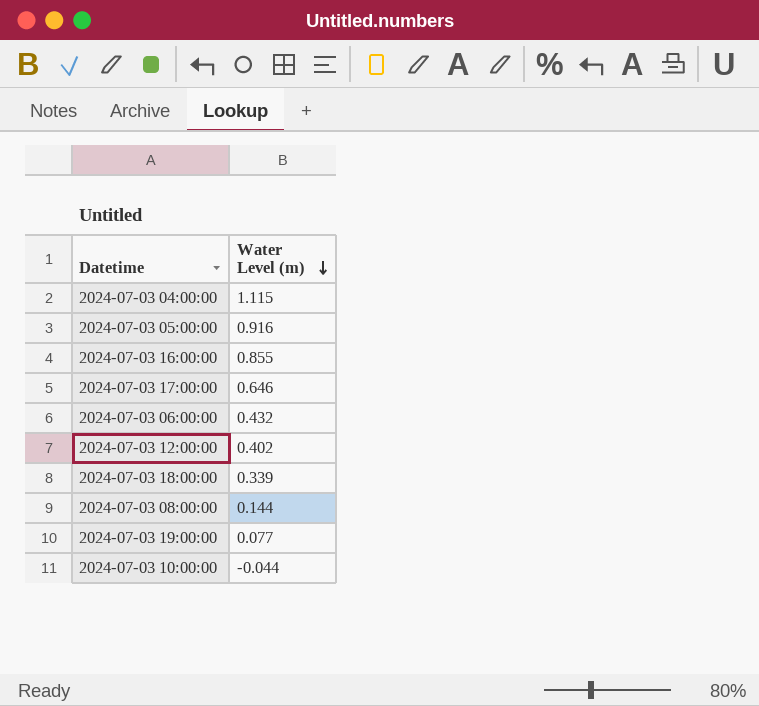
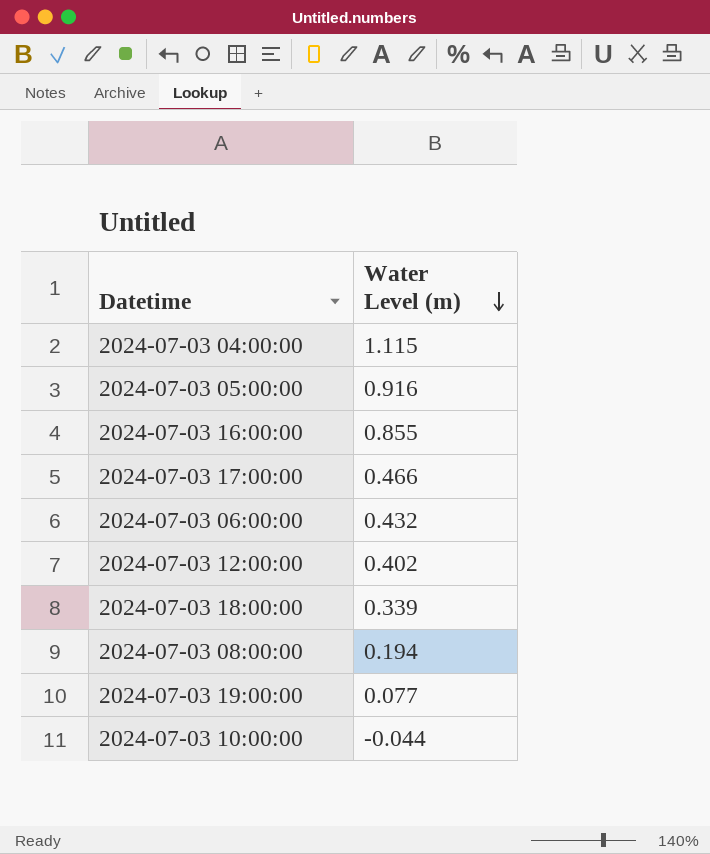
2024-07-03 17:00:00 | Water Level (m): 0.646 -> 0.466
2024-07-03 08:00:00 | Water Level (m): 0.144 -> 0.194

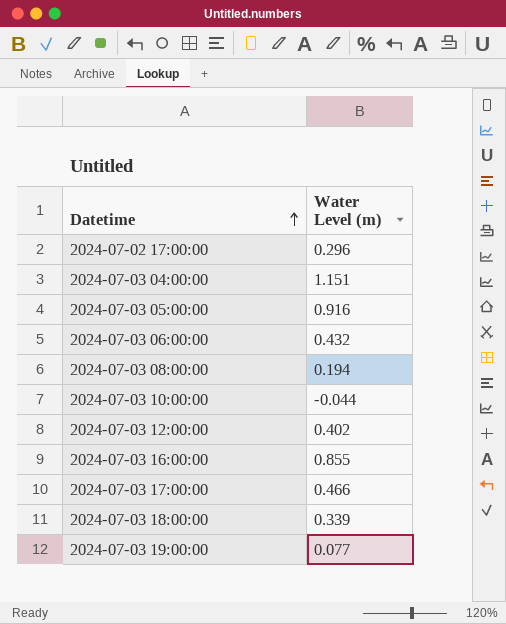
row order: Water Level (m) descending -> Datetime ascending
row 2024-07-02 17:00:00: none -> 0.296
2024-07-03 04:00:00 | Water Level (m): 1.115 -> 1.151

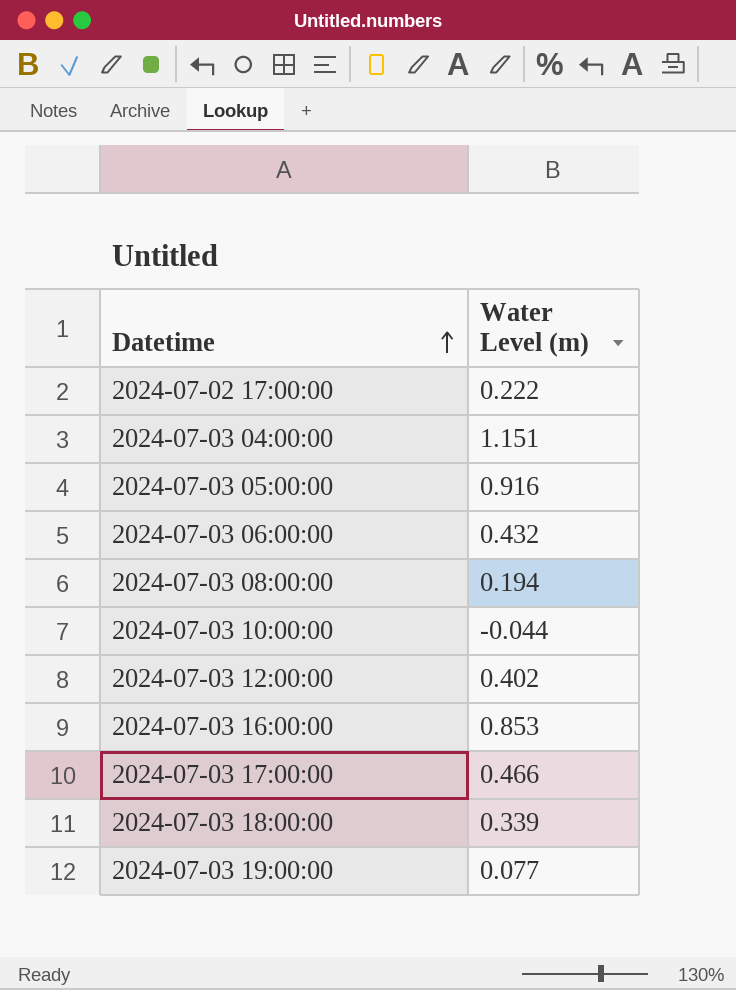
2024-07-02 17:00:00 | Water Level (m): 0.296 -> 0.222
2024-07-03 16:00:00 | Water Level (m): 0.855 -> 0.853

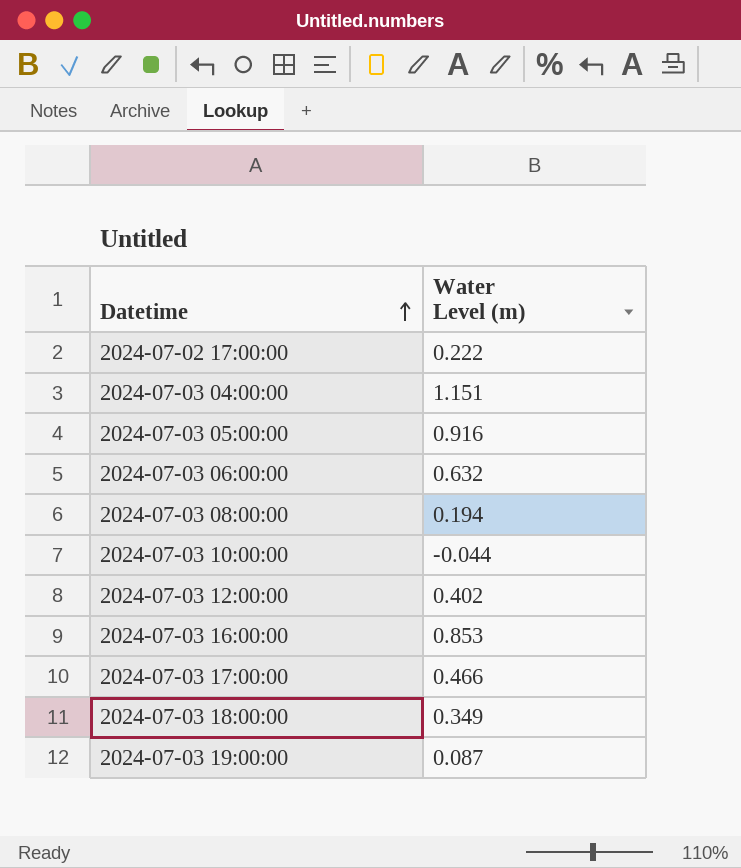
2024-07-03 06:00:00 | Water Level (m): 0.432 -> 0.632
2024-07-03 18:00:00 | Water Level (m): 0.339 -> 0.349
2024-07-03 19:00:00 | Water Level (m): 0.077 -> 0.087

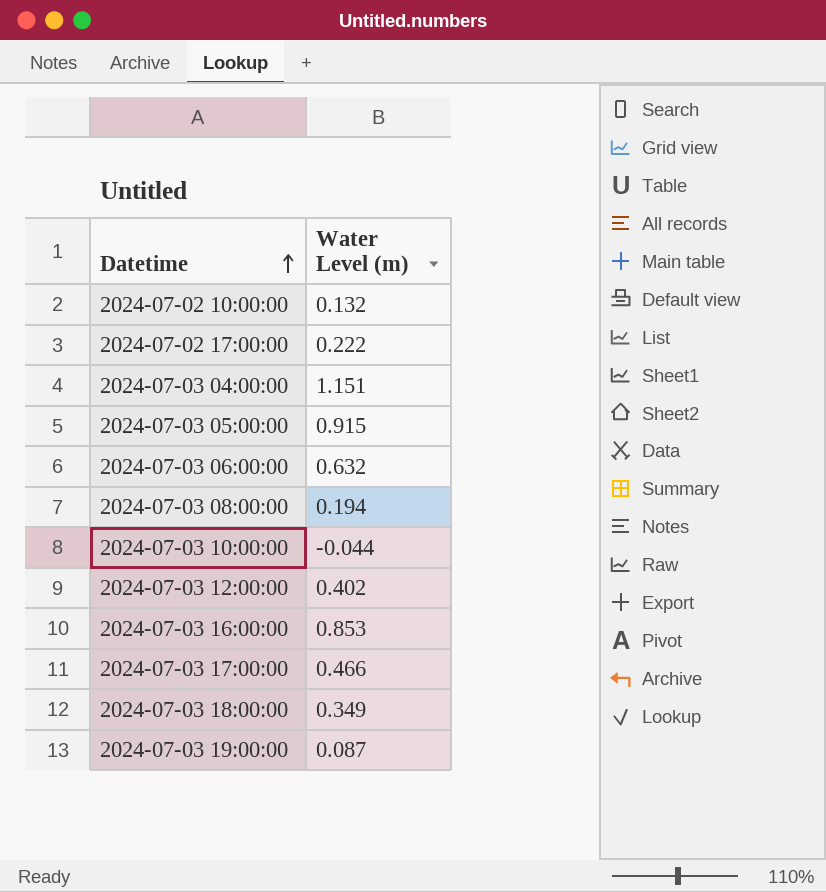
row 2024-07-02 10:00:00: none -> 0.132
2024-07-03 05:00:00 | Water Level (m): 0.916 -> 0.915

